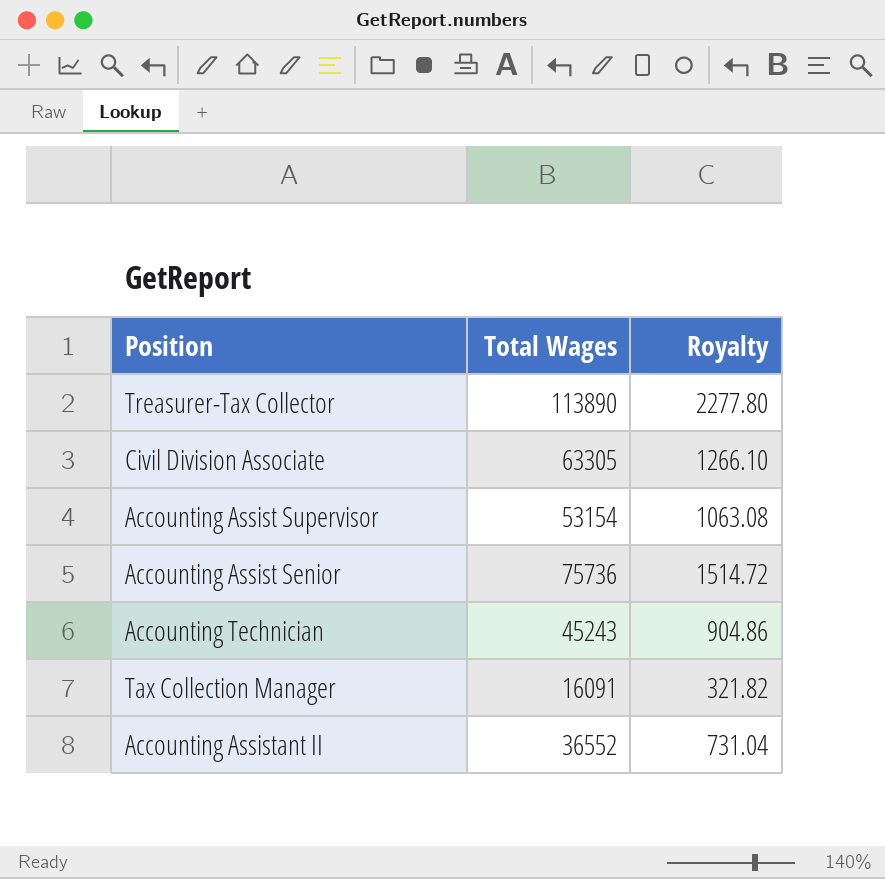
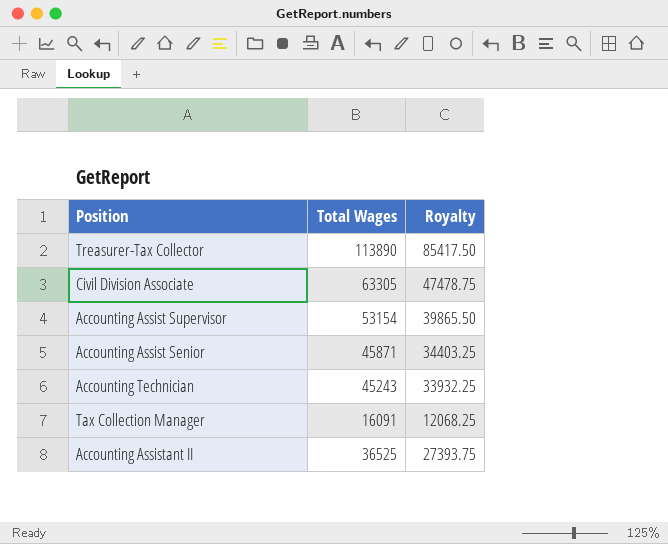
column Royalty | formula: [Total Wages] * 0.02 -> [Total Wages] * 0.75
Accounting Assist Senior | Total Wages: 75736 -> 45871
Accounting Assistant II | Total Wages: 36552 -> 36525

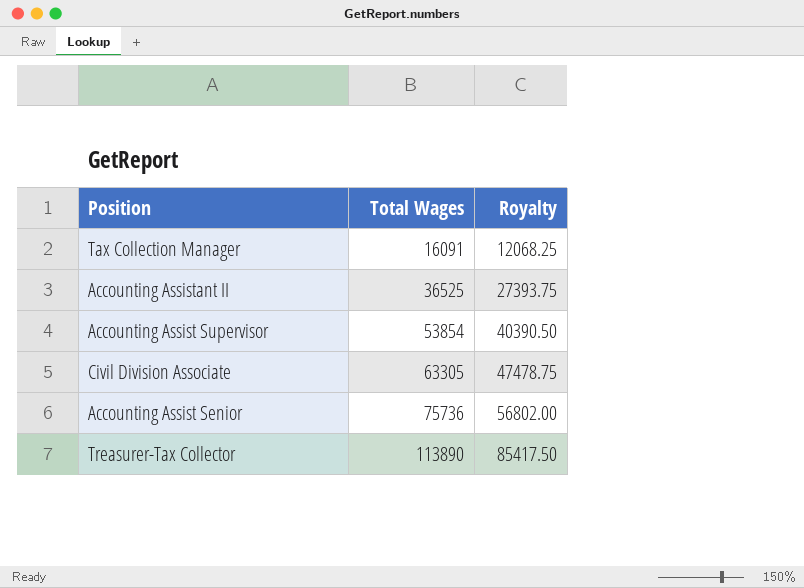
row order: none -> Total Wages ascending
row Accounting Technician: 45243 | 33932.25 -> none
Accounting Assist Supervisor | Total Wages: 53154 -> 53854
Accounting Assist Supervisor | Royalty: 39865.50 -> 40390.50
Accounting Assist Senior | Total Wages: 45871 -> 75736
Accounting Assist Senior | Royalty: 34403.25 -> 56802.00

